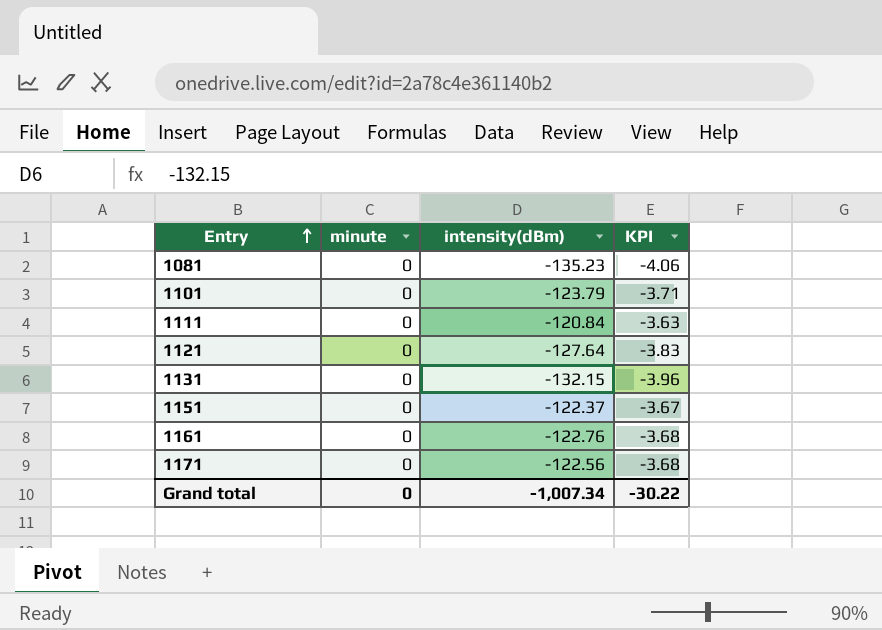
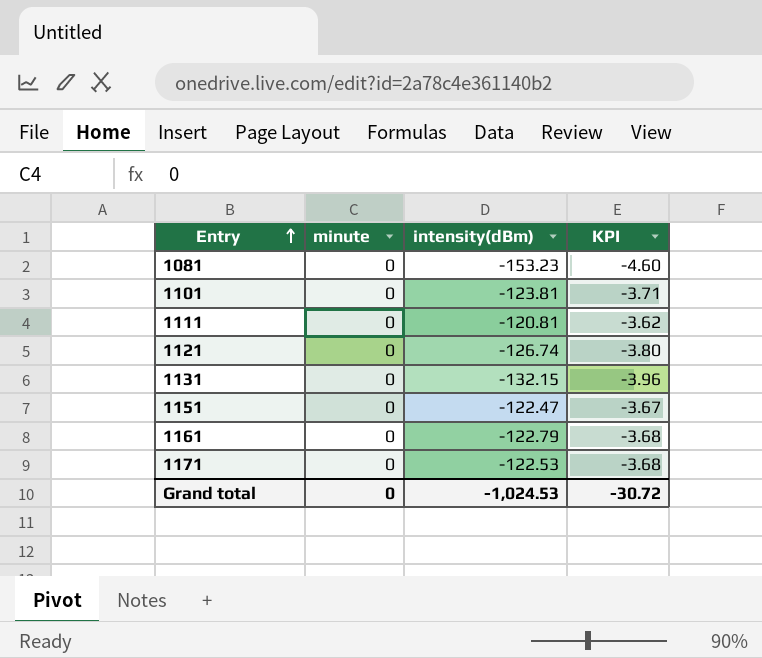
1081 | intensity(dBm): -135.23 -> -153.23
1081 | KPI: -4.06 -> -4.60
1101 | intensity(dBm): -123.79 -> -123.81
1111 | intensity(dBm): -120.84 -> -120.81
1111 | KPI: -3.63 -> -3.62
1121 | intensity(dBm): -127.64 -> -126.74
1121 | KPI: -3.83 -> -3.80
1151 | intensity(dBm): -122.37 -> -122.47
1161 | intensity(dBm): -122.76 -> -122.79
1171 | intensity(dBm): -122.56 -> -122.53
Grand total | intensity(dBm): -1,007.34 -> -1,024.53
Grand total | KPI: -30.22 -> -30.72

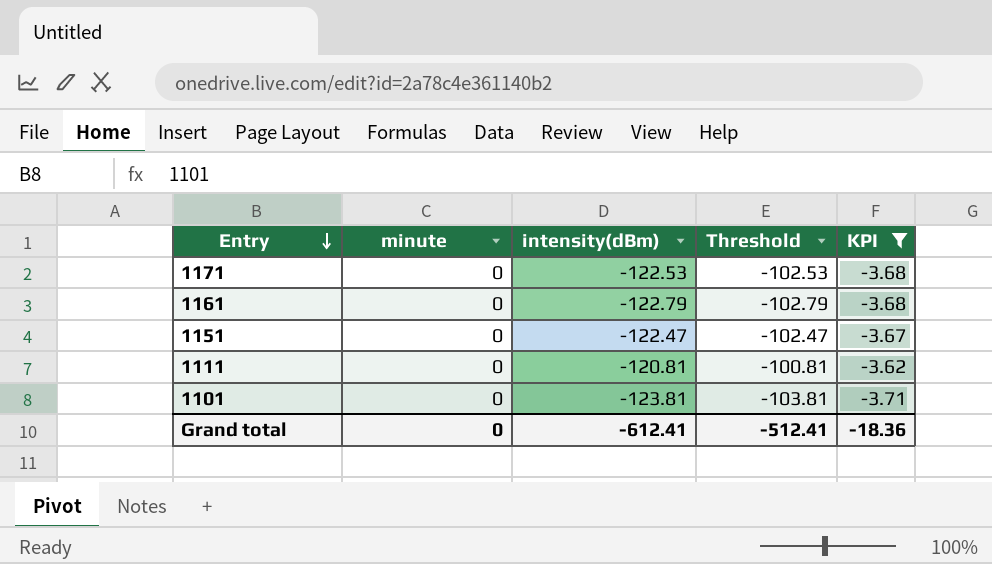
filter: none -> KPI >= -3.71
row order: Entry ascending -> Entry descending
column Threshold | formula: none -> [intensity(dBm)] + 20
Grand total | intensity(dBm): -1,024.53 -> -612.41
Grand total | KPI: -30.72 -> -18.36

